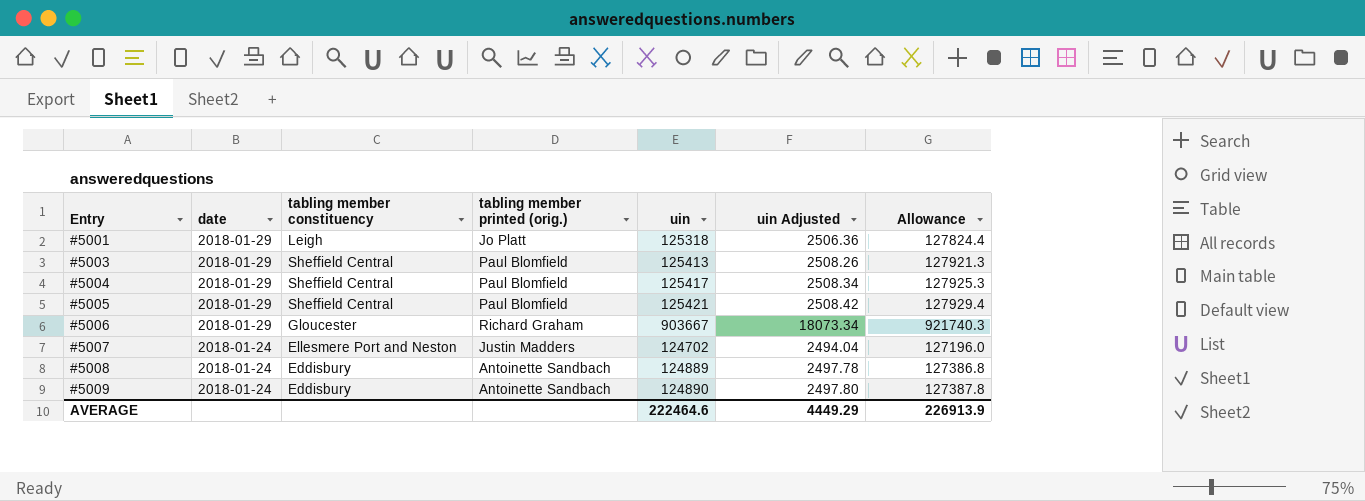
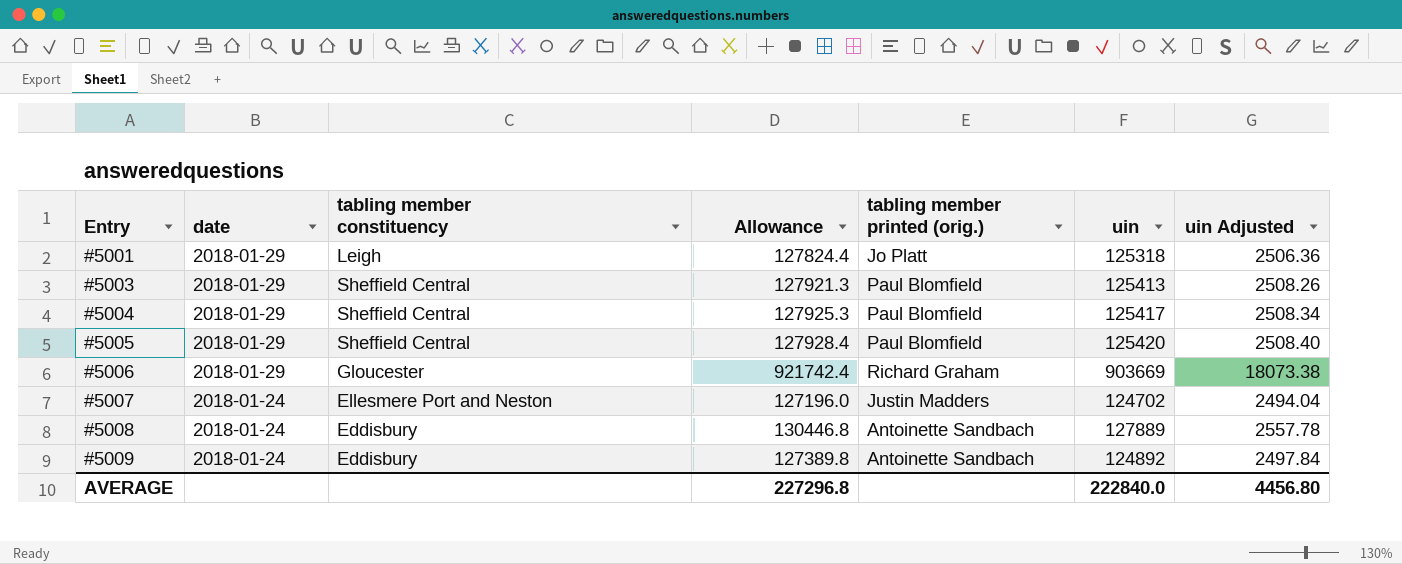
column Allowance | position: 7 -> 4
#5005 | Allowance: 127929.4 -> 127928.4
#5005 | uin: 125421 -> 125420
#5005 | uin Adjusted: 2508.42 -> 2508.40
#5006 | Allowance: 921740.3 -> 921742.4
#5006 | uin: 903667 -> 903669
#5006 | uin Adjusted: 18073.34 -> 18073.38
#5008 | Allowance: 127386.8 -> 130446.8
#5008 | uin: 124889 -> 127889
#5008 | uin Adjusted: 2497.78 -> 2557.78
#5009 | Allowance: 127387.8 -> 127389.8
#5009 | uin: 124890 -> 124892
#5009 | uin Adjusted: 2497.80 -> 2497.84
AVERAGE | Allowance: 226913.9 -> 227296.8
AVERAGE | uin: 222464.6 -> 222840.0
AVERAGE | uin Adjusted: 4449.29 -> 4456.80

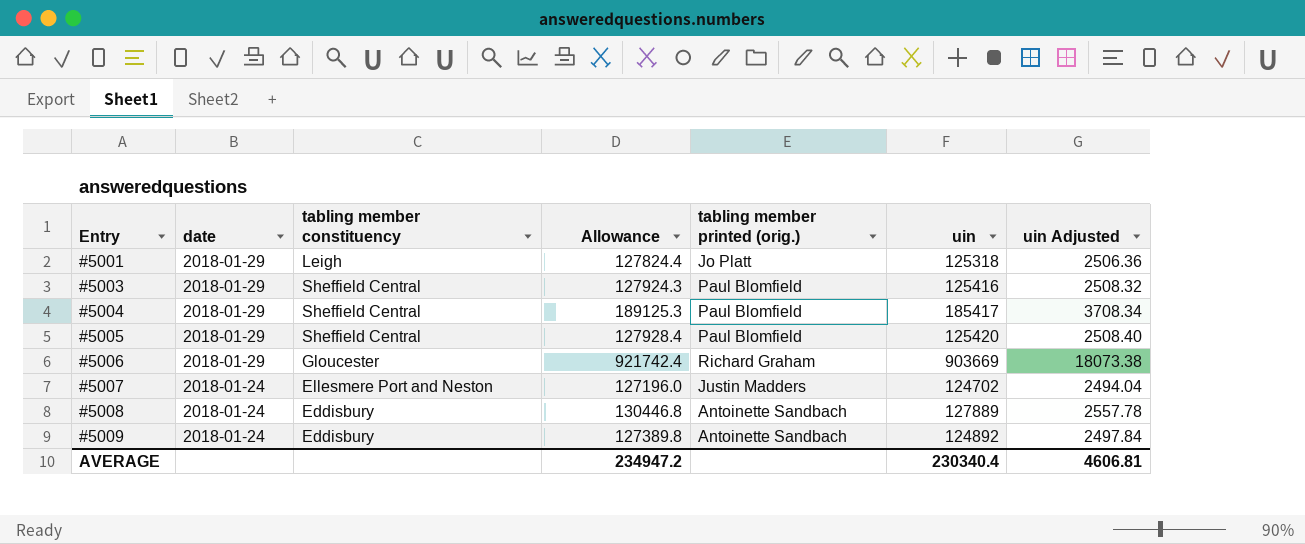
#5003 | Allowance: 127921.3 -> 127924.3
#5003 | uin: 125413 -> 125416
#5003 | uin Adjusted: 2508.26 -> 2508.32
#5004 | Allowance: 127925.3 -> 189125.3
#5004 | uin: 125417 -> 185417
#5004 | uin Adjusted: 2508.34 -> 3708.34
AVERAGE | Allowance: 227296.8 -> 234947.2
AVERAGE | uin: 222840.0 -> 230340.4
AVERAGE | uin Adjusted: 4456.80 -> 4606.81

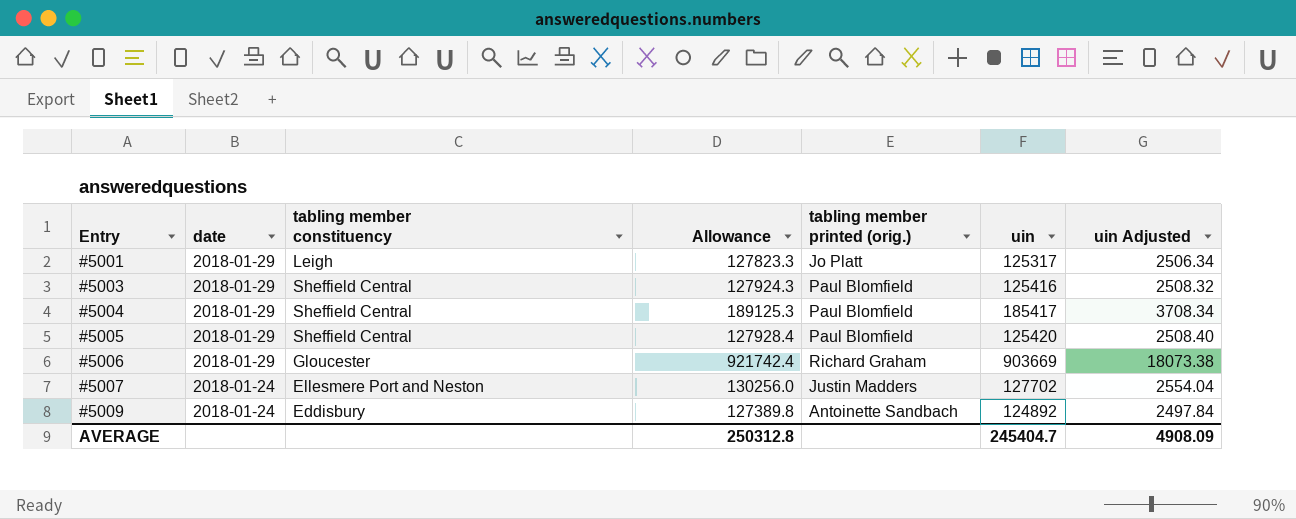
row #5008: 2018-01-24 | Eddisbury | 130446.8 | Antoinette Sandbach | 127889 | 2557.78 -> none
#5001 | Allowance: 127824.4 -> 127823.3
#5001 | uin: 125318 -> 125317
#5001 | uin Adjusted: 2506.36 -> 2506.34
#5007 | Allowance: 127196.0 -> 130256.0
#5007 | uin: 124702 -> 127702
#5007 | uin Adjusted: 2494.04 -> 2554.04
AVERAGE | Allowance: 234947.2 -> 250312.8
AVERAGE | uin: 230340.4 -> 245404.7
AVERAGE | uin Adjusted: 4606.81 -> 4908.09

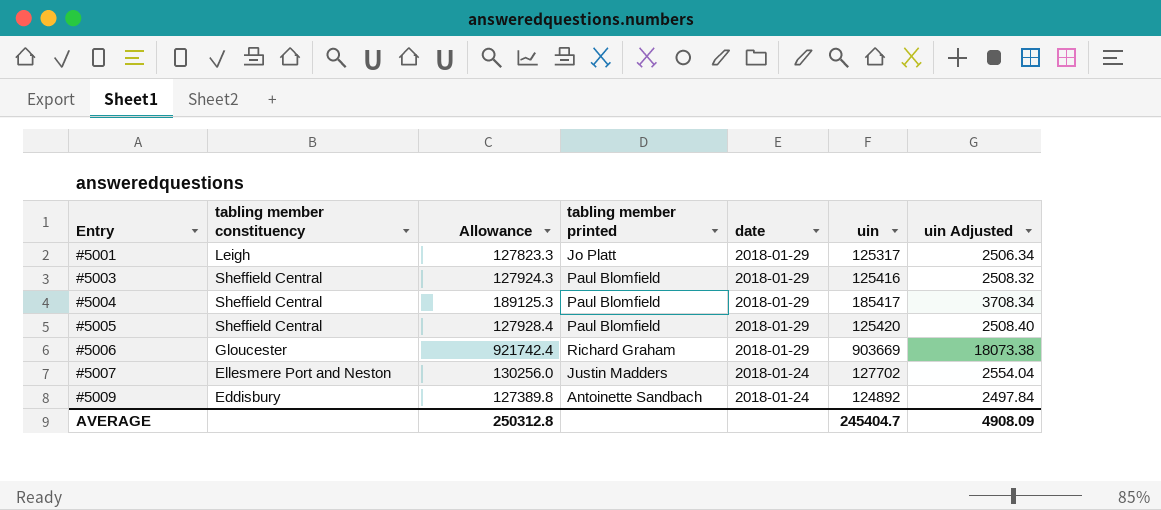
column name: tabling member printed (orig.) -> tabling member printed
column date | position: 2 -> 5

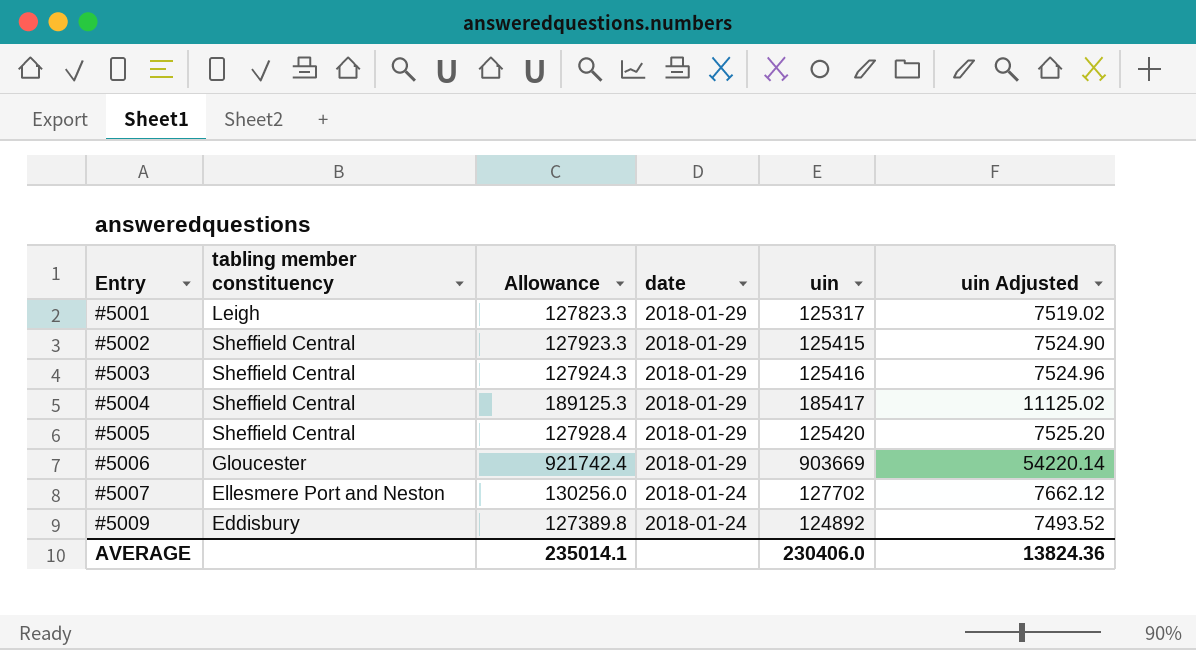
column tabling member printed | position: 4 -> none
column uin Adjusted | formula: [uin] * 0.02 -> [uin] * 0.06
row #5002: none -> Sheffield Central | 127923.3 | 2018-01-29 | 125415 | 7524.90
AVERAGE | Allowance: 250312.8 -> 235014.1
AVERAGE | uin: 245404.7 -> 230406.0
AVERAGE | uin Adjusted: 4908.09 -> 13824.36

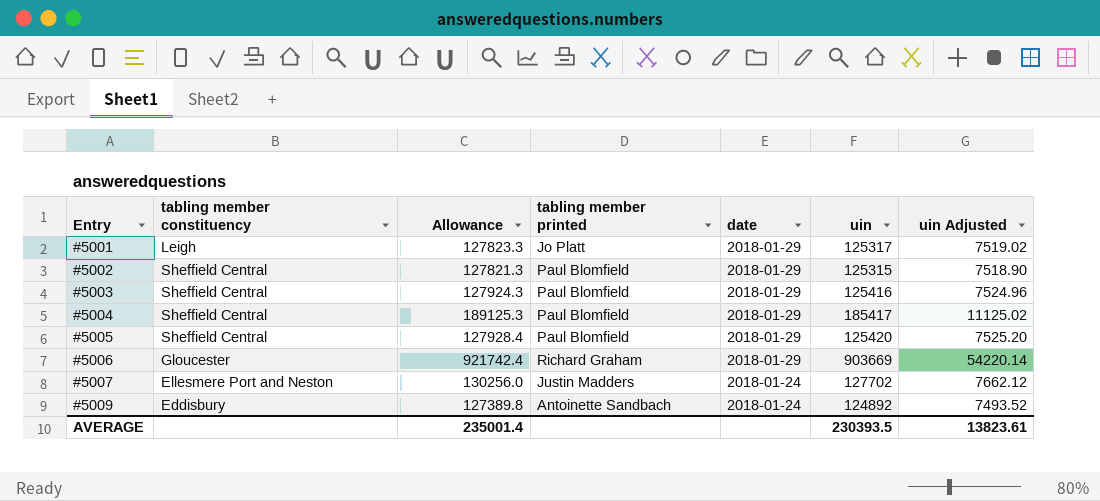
column tabling member printed | position: none -> 4
#5002 | Allowance: 127923.3 -> 127821.3
#5002 | uin: 125415 -> 125315
#5002 | uin Adjusted: 7524.90 -> 7518.90
AVERAGE | Allowance: 235014.1 -> 235001.4
AVERAGE | uin: 230406.0 -> 230393.5
AVERAGE | uin Adjusted: 13824.36 -> 13823.61

